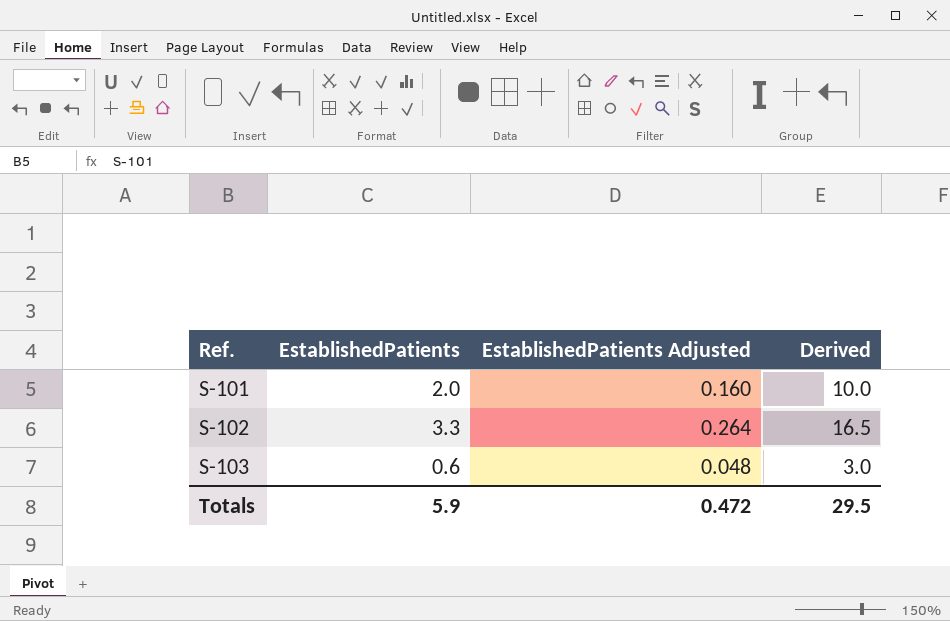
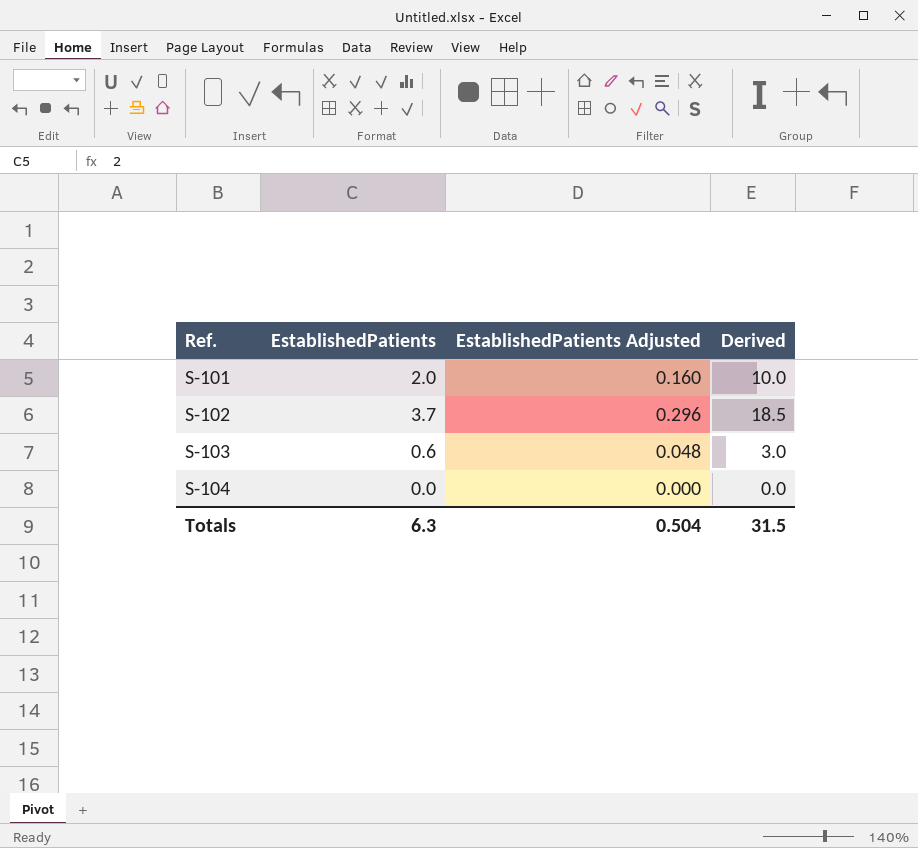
S-102 | EstablishedPatients: 3.3 -> 3.7
S-102 | EstablishedPatients Adjusted: 0.264 -> 0.296
S-102 | Derived: 16.5 -> 18.5
row S-104: none -> 0.0 | 0.000 | 0.0
Totals | EstablishedPatients: 5.9 -> 6.3
Totals | EstablishedPatients Adjusted: 0.472 -> 0.504
Totals | Derived: 29.5 -> 31.5

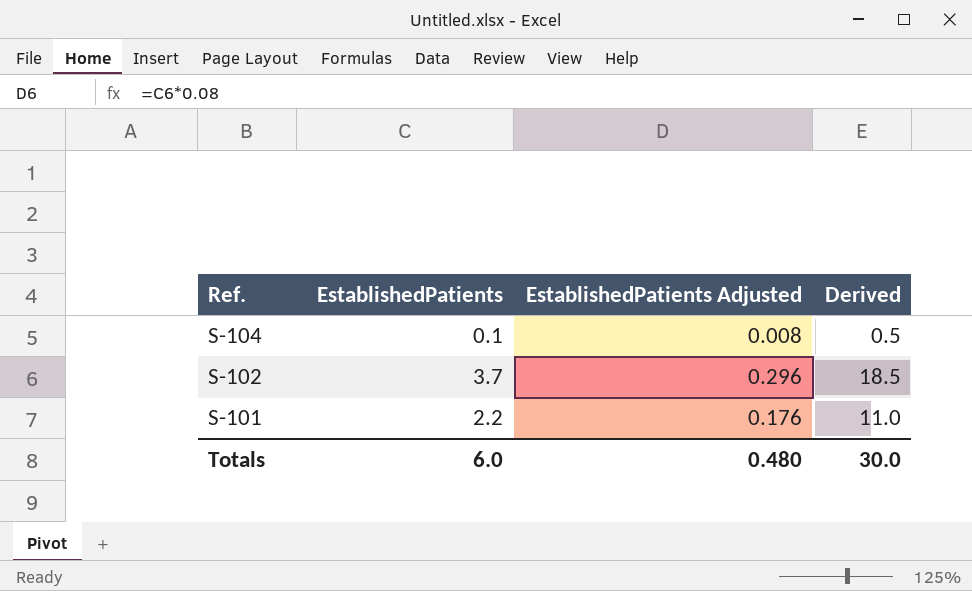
row order: Ref. ascending -> Ref. descending
row S-103: 0.6 | 0.048 | 3.0 -> none
S-104 | EstablishedPatients: 0.0 -> 0.1
S-104 | EstablishedPatients Adjusted: 0.000 -> 0.008
S-104 | Derived: 0.0 -> 0.5
S-101 | EstablishedPatients: 2.0 -> 2.2
S-101 | EstablishedPatients Adjusted: 0.160 -> 0.176
S-101 | Derived: 10.0 -> 11.0
Totals | EstablishedPatients: 6.3 -> 6.0
Totals | EstablishedPatients Adjusted: 0.504 -> 0.480
Totals | Derived: 31.5 -> 30.0

